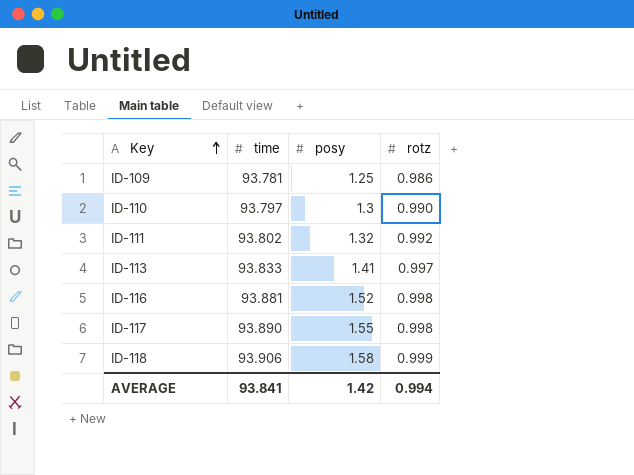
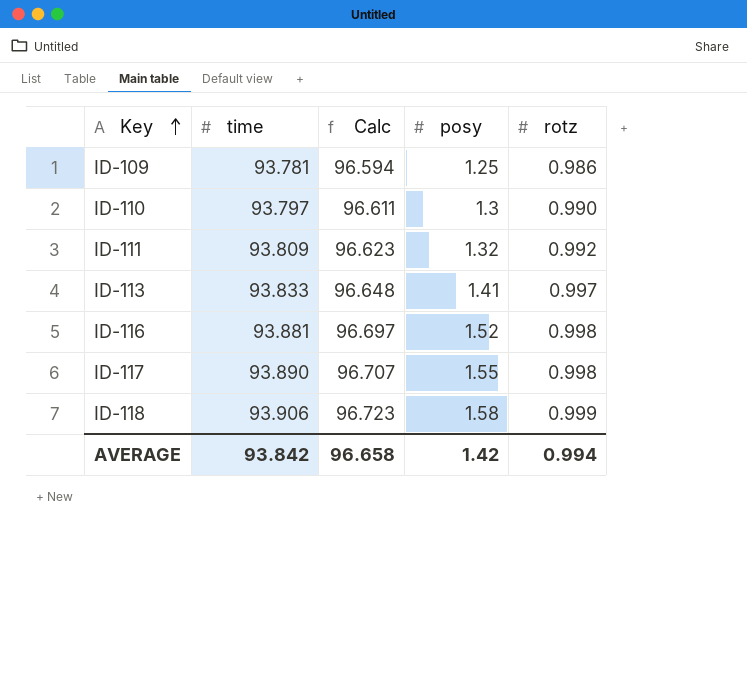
column Calc | formula: none -> [time] * 1.03
ID-111 | time: 93.802 -> 93.809
AVERAGE | time: 93.841 -> 93.842

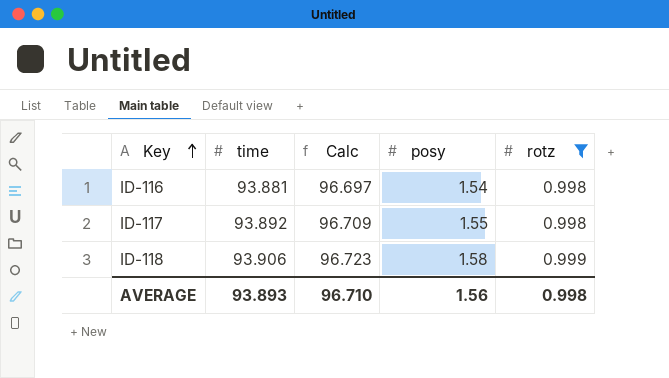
filter: none -> rotz >= 0.998
ID-116 | posy: 1.52 -> 1.54
ID-117 | time: 93.890 -> 93.892
ID-117 | Calc: 96.707 -> 96.709
AVERAGE | time: 93.842 -> 93.893
AVERAGE | Calc: 96.658 -> 96.710
AVERAGE | posy: 1.42 -> 1.56
AVERAGE | rotz: 0.994 -> 0.998

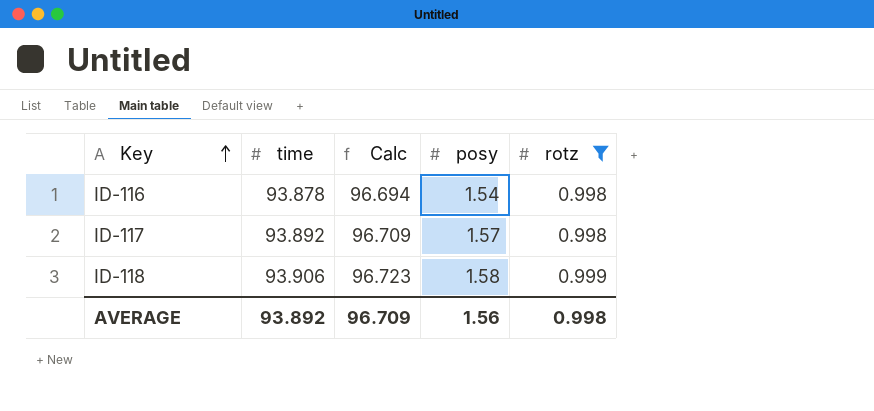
ID-116 | time: 93.881 -> 93.878
ID-116 | Calc: 96.697 -> 96.694
ID-117 | posy: 1.55 -> 1.57
AVERAGE | time: 93.893 -> 93.892
AVERAGE | Calc: 96.710 -> 96.709

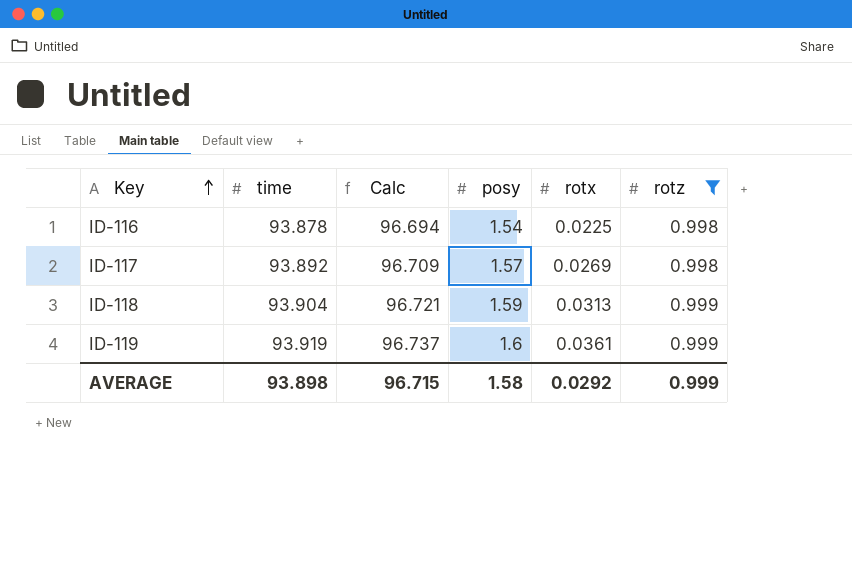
column rotx | position: none -> 5
ID-118 | time: 93.906 -> 93.904
ID-118 | Calc: 96.723 -> 96.721
ID-118 | posy: 1.58 -> 1.59
row ID-119: none -> 93.919 | 96.737 | 1.6 | 0.0361 | 0.999
AVERAGE | time: 93.892 -> 93.898
AVERAGE | Calc: 96.709 -> 96.715
AVERAGE | posy: 1.56 -> 1.58
AVERAGE | rotz: 0.998 -> 0.999

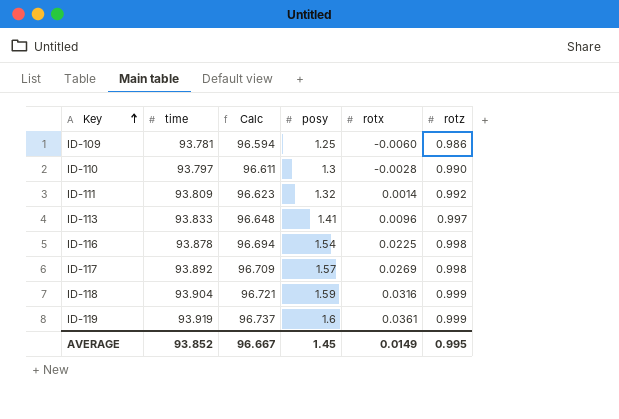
filter: rotz >= 0.998 -> none
ID-118 | rotx: 0.0313 -> 0.0316
AVERAGE | time: 93.898 -> 93.852
AVERAGE | Calc: 96.715 -> 96.667
AVERAGE | posy: 1.58 -> 1.45
AVERAGE | rotx: 0.0292 -> 0.0149
AVERAGE | rotz: 0.999 -> 0.995

